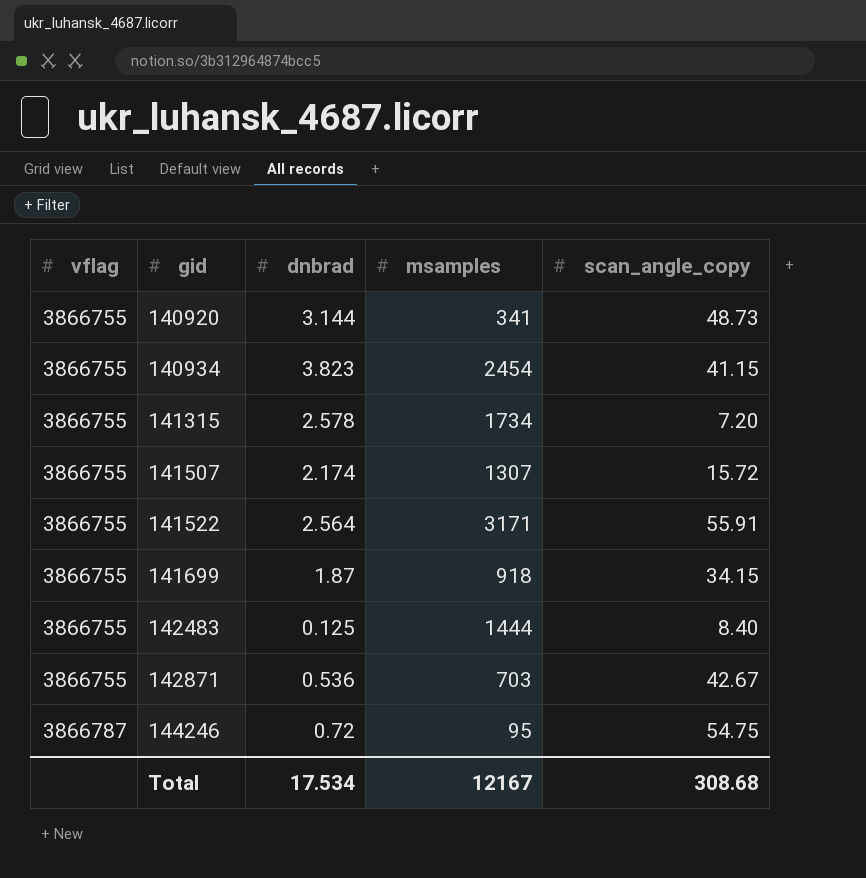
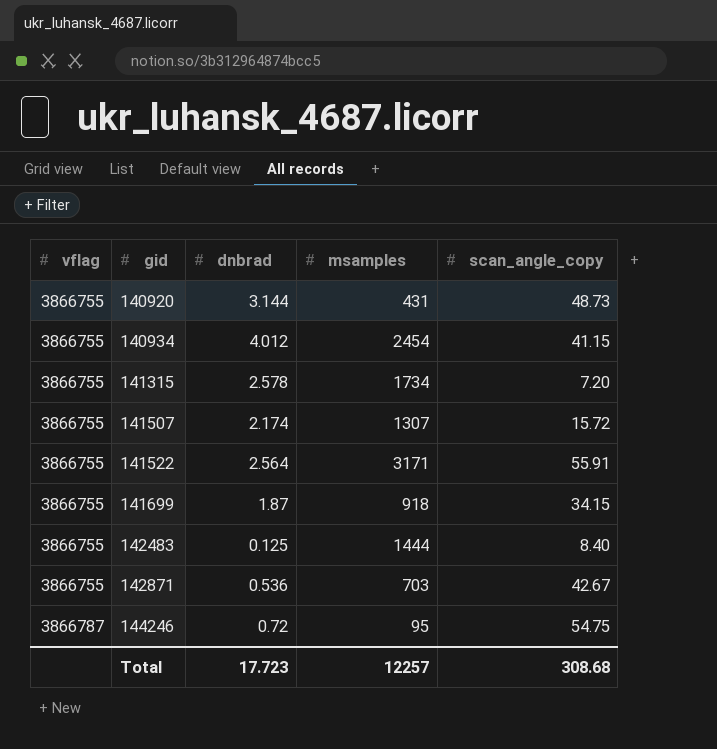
140920 | msamples: 341 -> 431
140934 | dnbrad: 3.823 -> 4.012
Total | dnbrad: 17.534 -> 17.723
Total | msamples: 12167 -> 12257

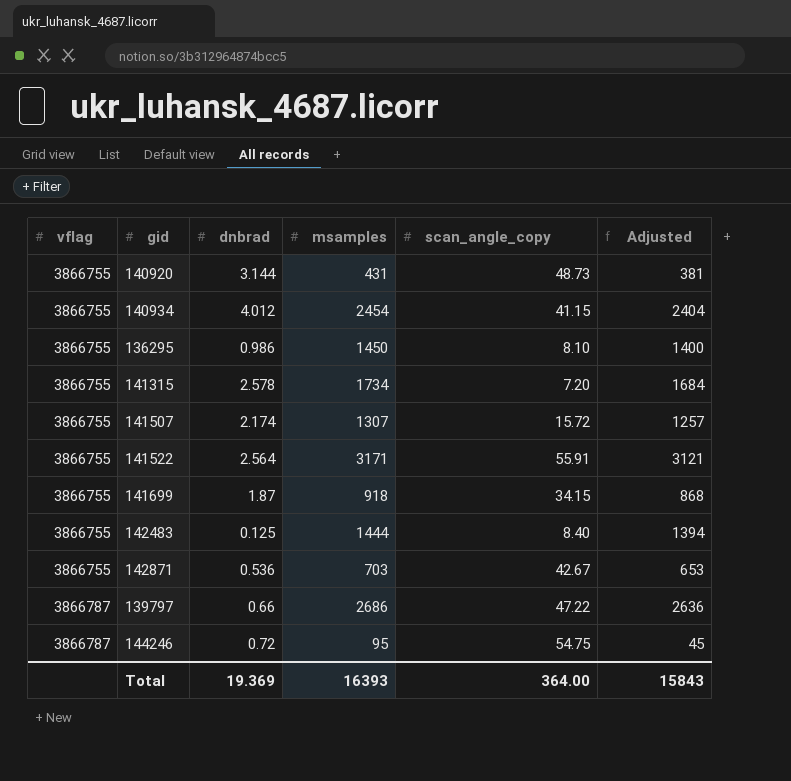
column Adjusted | formula: none -> [msamples] - 50
row 136295: none -> 3866755 | 0.986 | 1450 | 8.10 | 1400
row 139797: none -> 3866787 | 0.66 | 2686 | 47.22 | 2636
Total | dnbrad: 17.723 -> 19.369
Total | msamples: 12257 -> 16393
Total | scan_angle_copy: 308.68 -> 364.00

